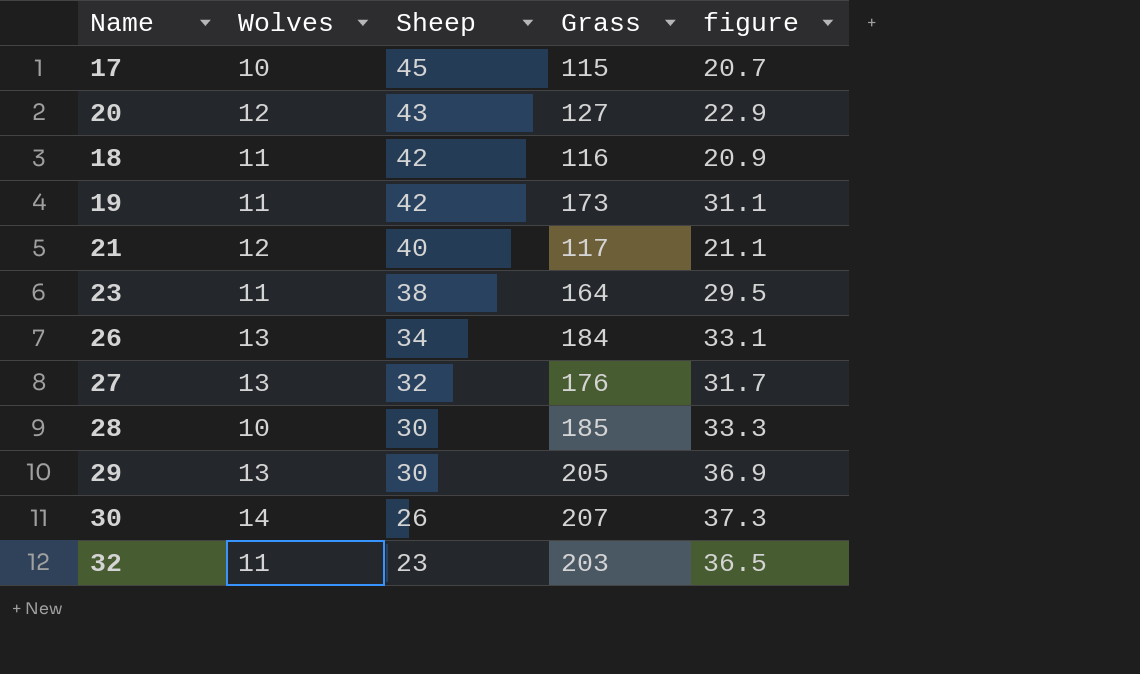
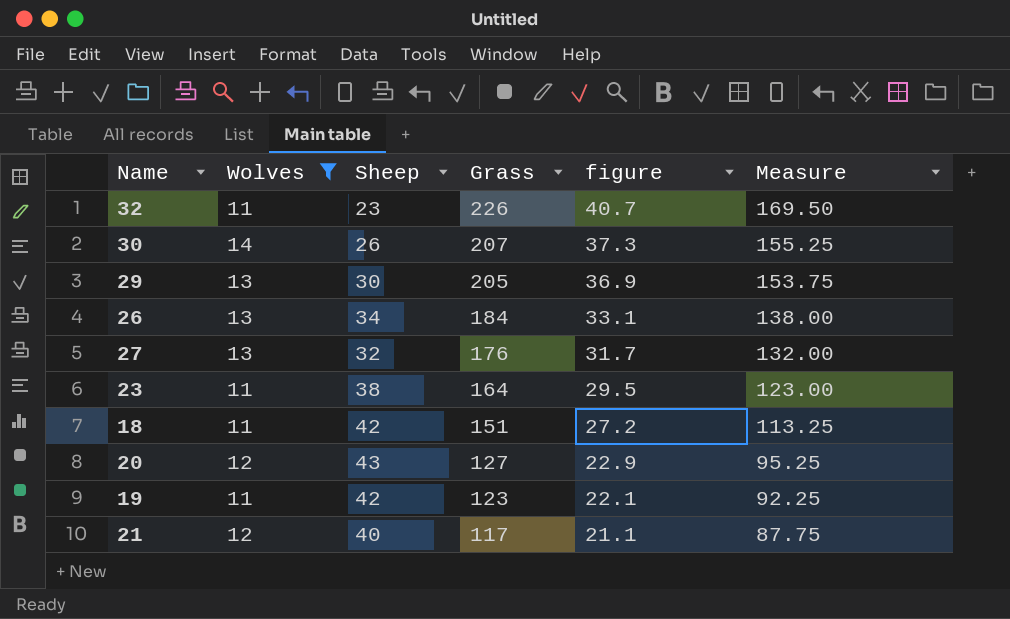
filter: none -> Wolves != 10
row order: Sheep descending -> Grass descending
column Measure | formula: none -> [Grass] * 0.75
32 | Grass: 203 -> 226
32 | figure: 36.5 -> 40.7
18 | Grass: 116 -> 151
18 | figure: 20.9 -> 27.2
19 | Grass: 173 -> 123
19 | figure: 31.1 -> 22.1

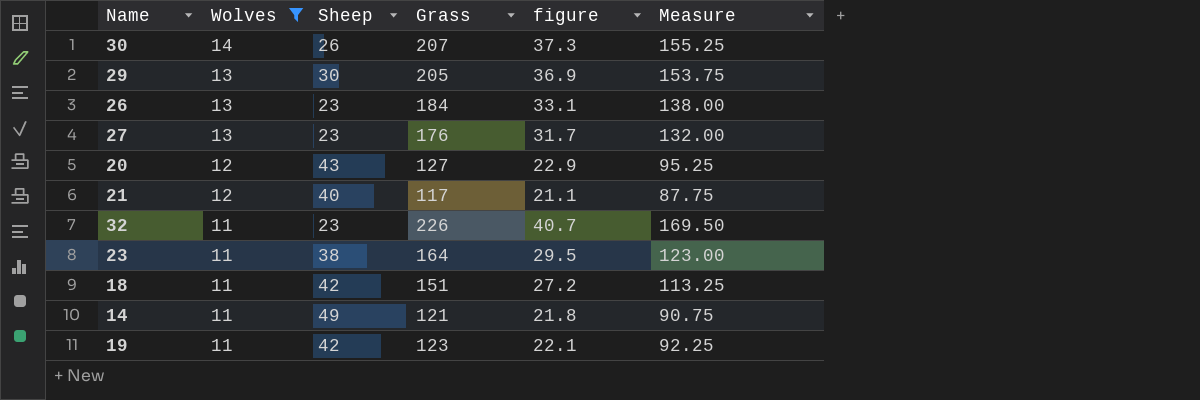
row order: Grass descending -> Wolves descending
26 | Sheep: 34 -> 23
27 | Sheep: 32 -> 23
row 14: none -> 11 | 49 | 121 | 21.8 | 90.75

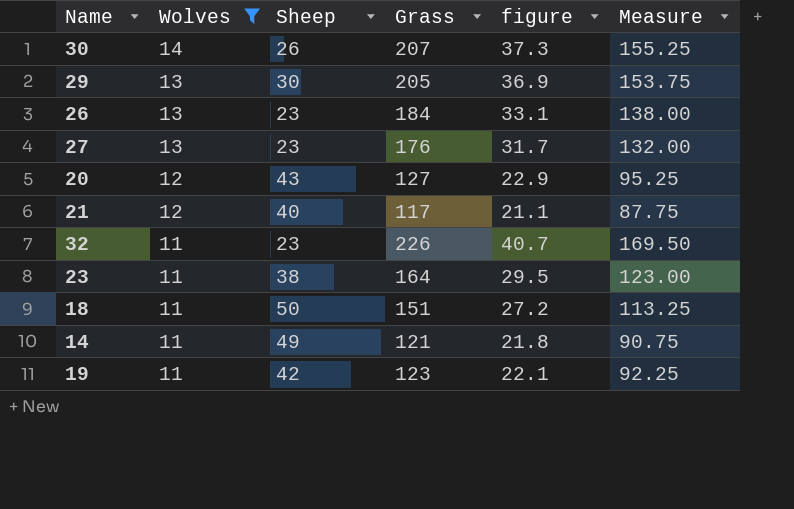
18 | Sheep: 42 -> 50

